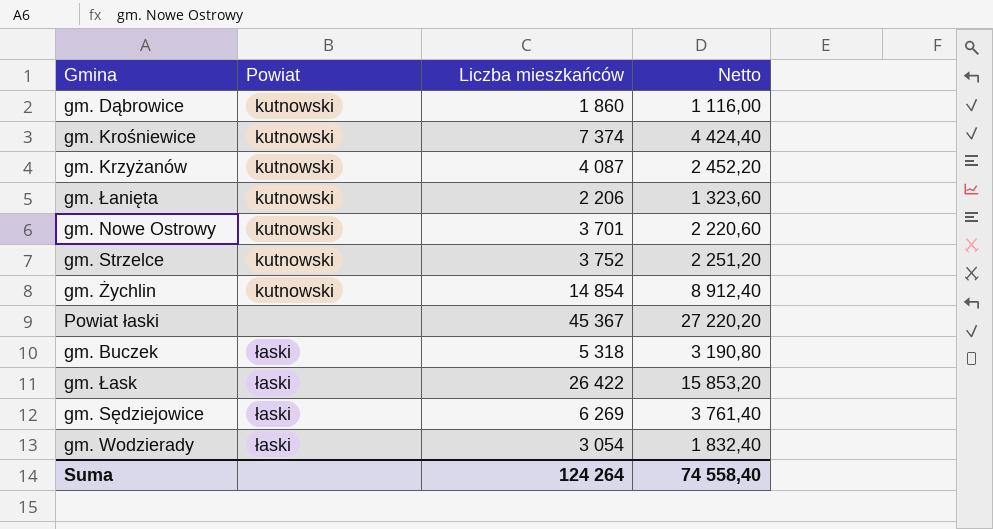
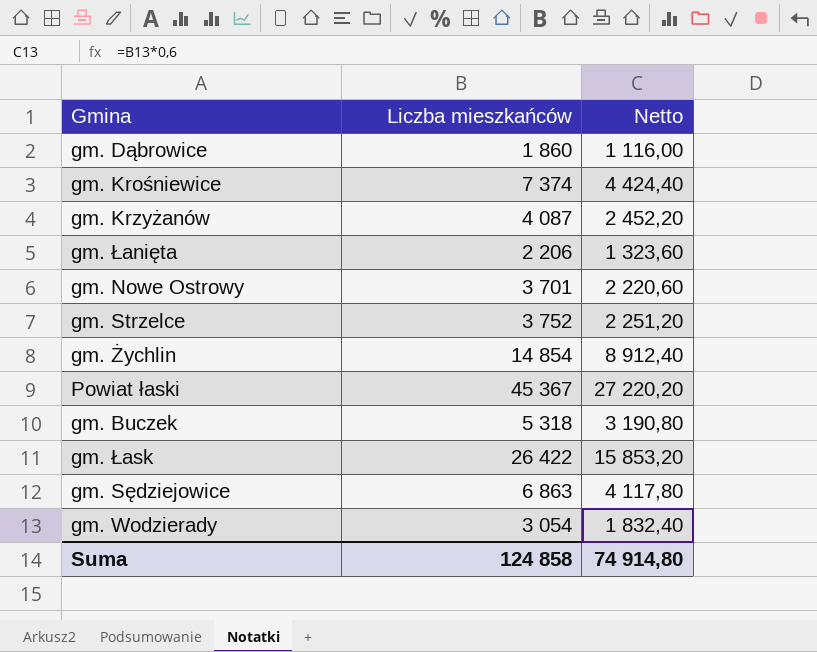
column Powiat | position: 2 -> none
gm. Sędziejowice | Liczba mieszkańców: 6 269 -> 6 863
gm. Sędziejowice | Netto: 3 761,40 -> 4 117,80
Suma | Liczba mieszkańców: 124 264 -> 124 858
Suma | Netto: 74 558,40 -> 74 914,80

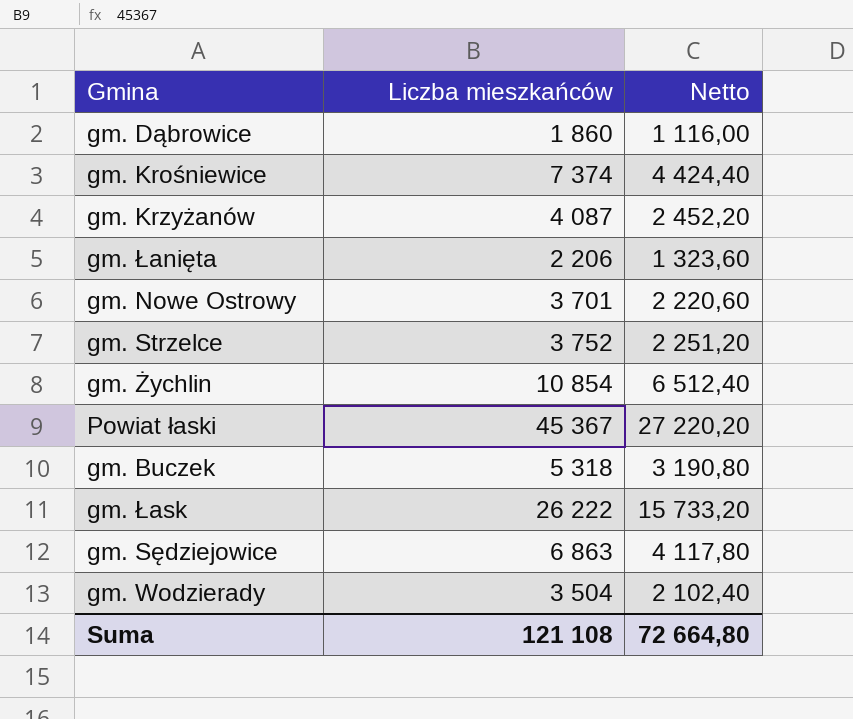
gm. Żychlin | Liczba mieszkańców: 14 854 -> 10 854
gm. Żychlin | Netto: 8 912,40 -> 6 512,40
gm. Łask | Liczba mieszkańców: 26 422 -> 26 222
gm. Łask | Netto: 15 853,20 -> 15 733,20
gm. Wodzierady | Liczba mieszkańców: 3 054 -> 3 504
gm. Wodzierady | Netto: 1 832,40 -> 2 102,40
Suma | Liczba mieszkańców: 124 858 -> 121 108
Suma | Netto: 74 914,80 -> 72 664,80

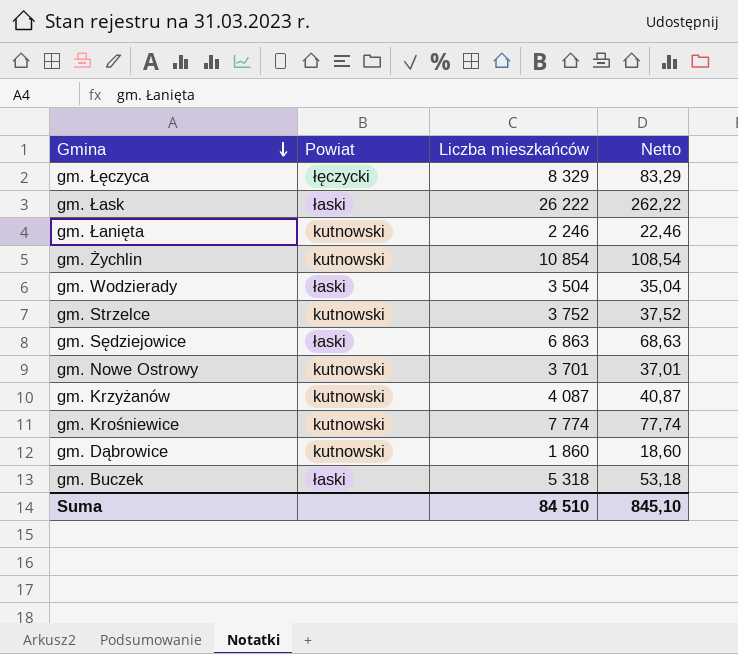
row order: none -> Gmina descending
column Powiat | position: none -> 2
column Netto | formula: [Liczba mieszkańców] * 0,6 -> [Liczba mieszkańców] * 0,01
row Powiat łaski: 45 367 | 27 220,20 -> none
row gm. Łęczyca: none -> łęczycki | 8 329 | 83,29
gm. Łanięta | Liczba mieszkańców: 2 206 -> 2 246
gm. Krośniewice | Liczba mieszkańców: 7 374 -> 7 774
Suma | Liczba mieszkańców: 121 108 -> 84 510
Suma | Netto: 72 664,80 -> 845,10

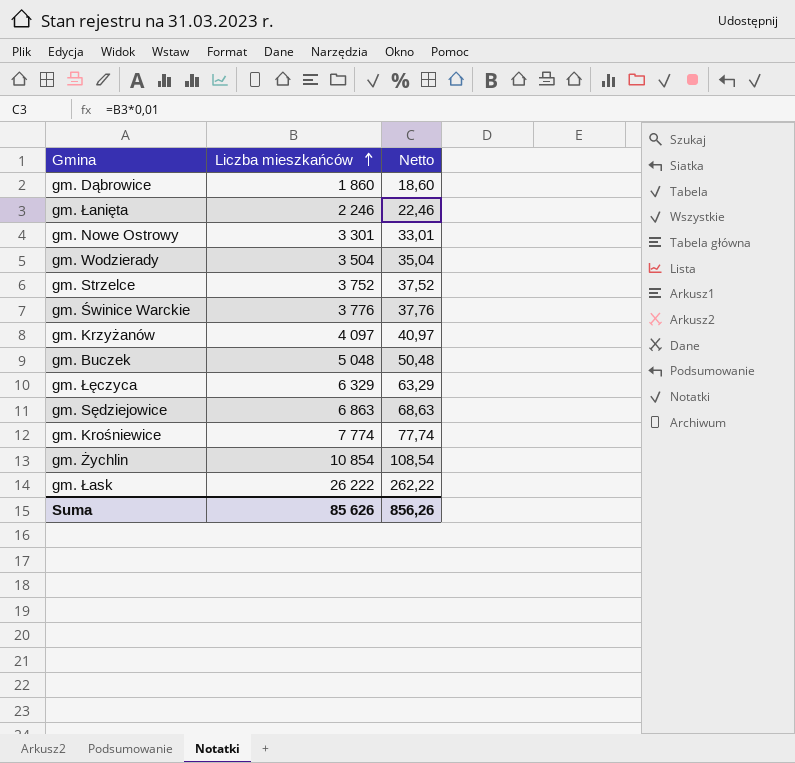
row order: Gmina descending -> Liczba mieszkańców ascending
column Powiat | position: 2 -> none
gm. Nowe Ostrowy | Liczba mieszkańców: 3 701 -> 3 301
gm. Nowe Ostrowy | Netto: 37,01 -> 33,01
row gm. Świnice Warckie: none -> 3 776 | 37,76
gm. Krzyżanów | Liczba mieszkańców: 4 087 -> 4 097
gm. Krzyżanów | Netto: 40,87 -> 40,97
gm. Buczek | Liczba mieszkańców: 5 318 -> 5 048
gm. Buczek | Netto: 53,18 -> 50,48
gm. Łęczyca | Liczba mieszkańców: 8 329 -> 6 329
gm. Łęczyca | Netto: 83,29 -> 63,29
Suma | Liczba mieszkańców: 84 510 -> 85 626
Suma | Netto: 845,10 -> 856,26

